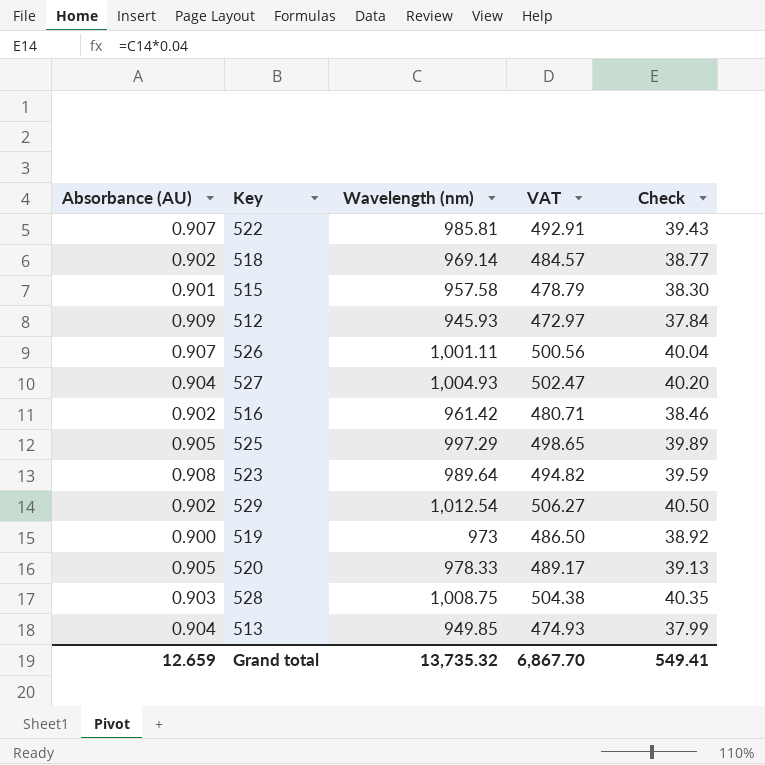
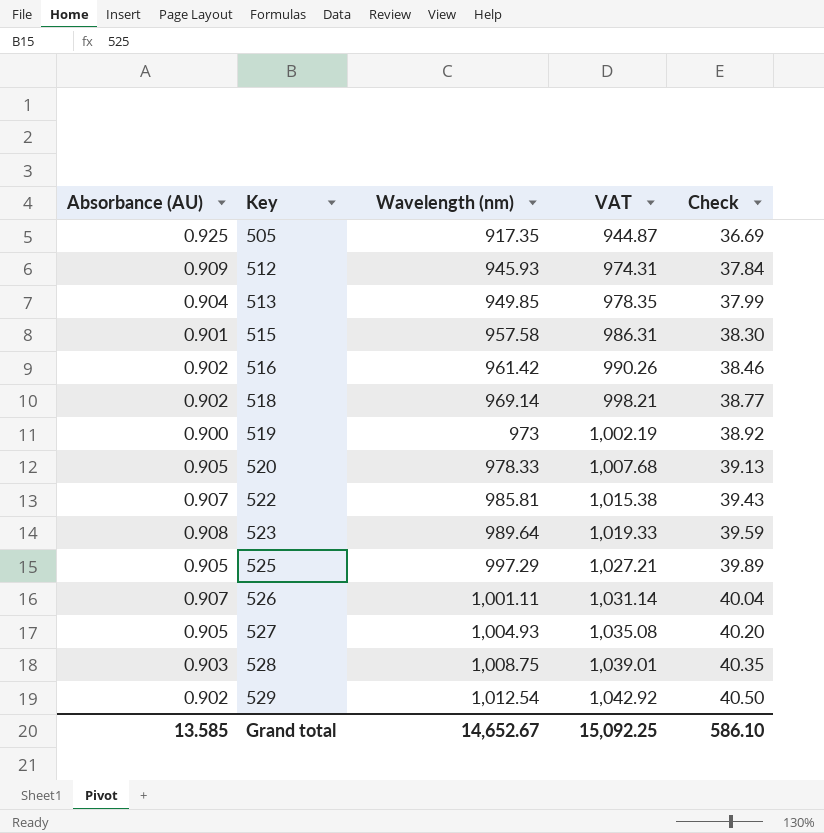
row order: none -> Key ascending
column VAT | formula: [Wavelength (nm)] * 0.5 -> [Wavelength (nm)] * 1.03
row 505: none -> 0.925 | 917.35 | 944.87 | 36.69
527 | Absorbance (AU): 0.904 -> 0.905
Grand total | Absorbance (AU): 12.659 -> 13.585
Grand total | Wavelength (nm): 13,735.32 -> 14,652.67
Grand total | VAT: 6,867.70 -> 15,092.25
Grand total | Check: 549.41 -> 586.10

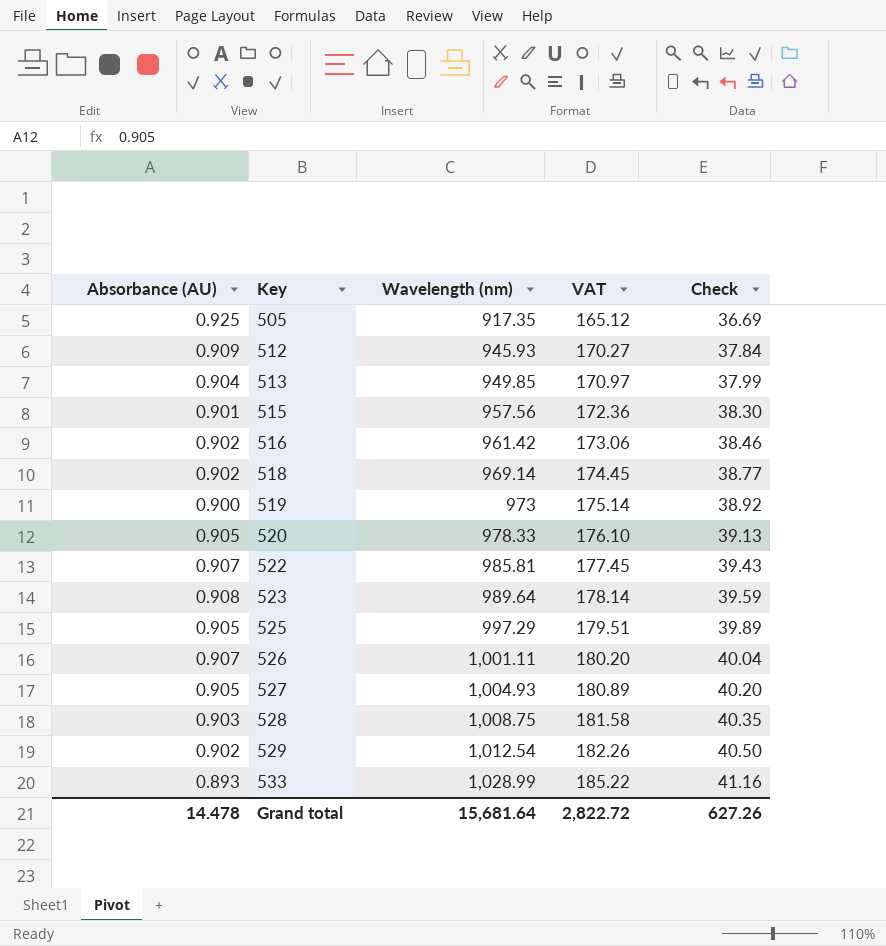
column VAT | formula: [Wavelength (nm)] * 1.03 -> [Wavelength (nm)] * 0.18
515 | Wavelength (nm): 957.58 -> 957.56
row 533: none -> 0.893 | 1,028.99 | 185.22 | 41.16
Grand total | Absorbance (AU): 13.585 -> 14.478
Grand total | Wavelength (nm): 14,652.67 -> 15,681.64
Grand total | VAT: 15,092.25 -> 2,822.72
Grand total | Check: 586.10 -> 627.26

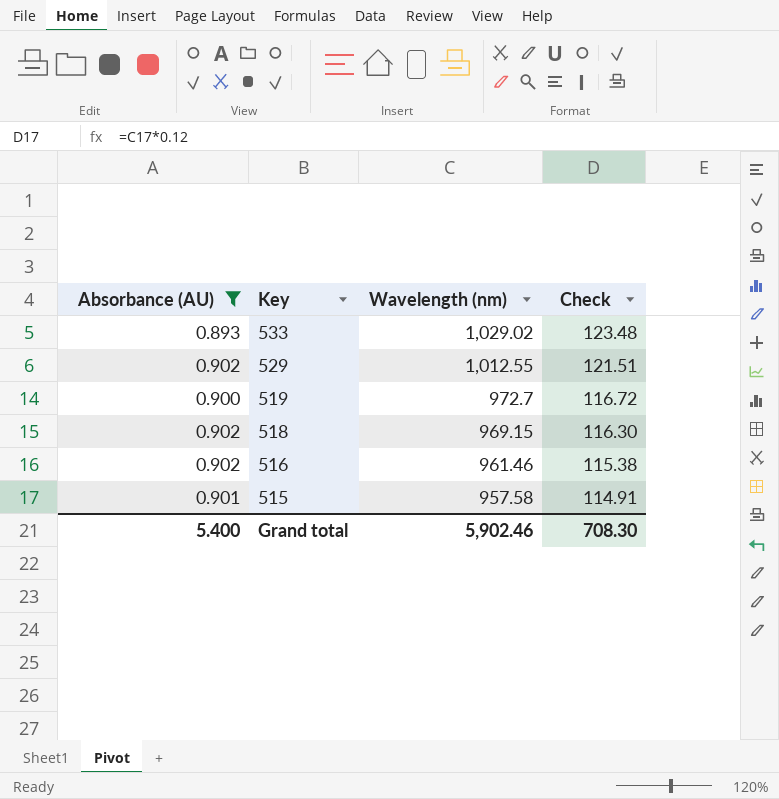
filter: none -> Absorbance (AU) <= 0.902
row order: Key ascending -> Key descending
column VAT | formula: [Wavelength (nm)] * 0.18 -> none
column Check | formula: [Wavelength (nm)] * 0.04 -> [Wavelength (nm)] * 0.12
533 | Wavelength (nm): 1,028.99 -> 1,029.02
529 | Wavelength (nm): 1,012.54 -> 1,012.55
519 | Wavelength (nm): 973 -> 972.7
518 | Wavelength (nm): 969.14 -> 969.15
516 | Wavelength (nm): 961.42 -> 961.46
515 | Wavelength (nm): 957.56 -> 957.58
Grand total | Absorbance (AU): 14.478 -> 5.400
Grand total | Wavelength (nm): 15,681.64 -> 5,902.46
Grand total | Check: 627.26 -> 708.30

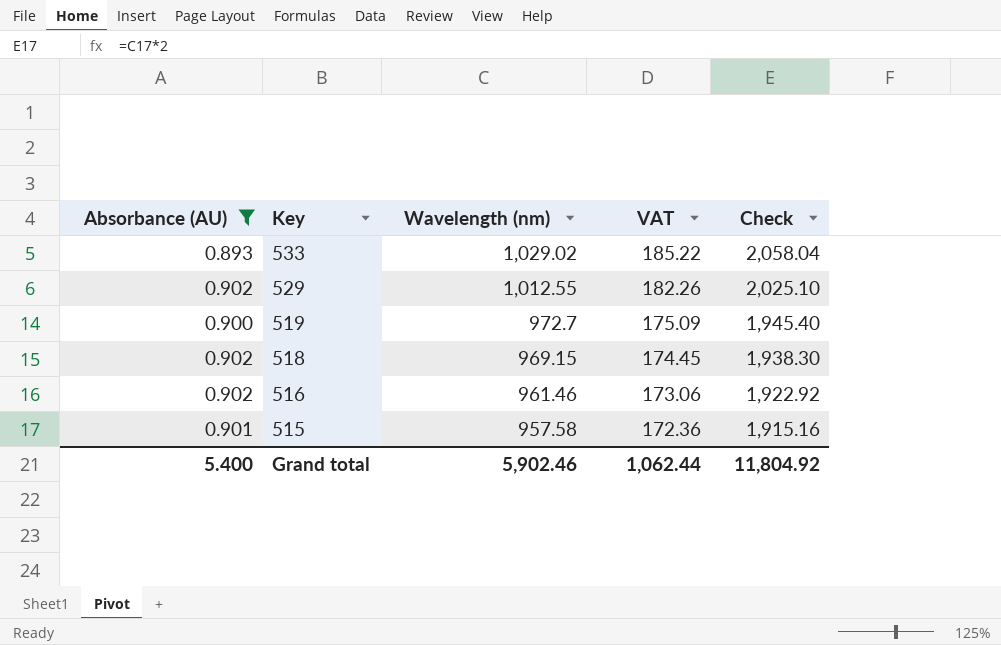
column VAT | formula: none -> [Wavelength (nm)] * 0.18
column Check | formula: [Wavelength (nm)] * 0.12 -> [Wavelength (nm)] * 2
Grand total | Check: 708.30 -> 11,804.92

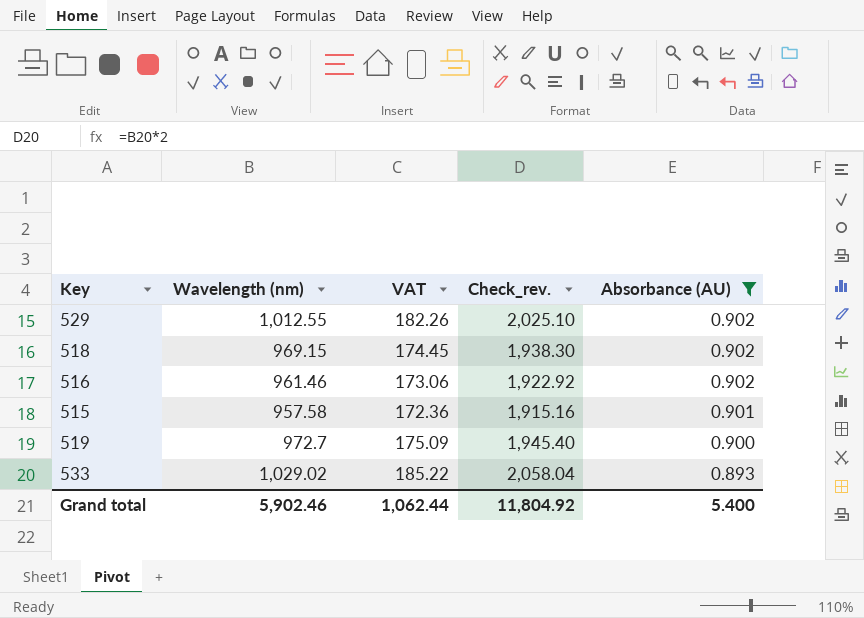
row order: Key descending -> Absorbance (AU) descending
column name: Check -> Check_rev.
column Absorbance (AU) | position: 1 -> 5

